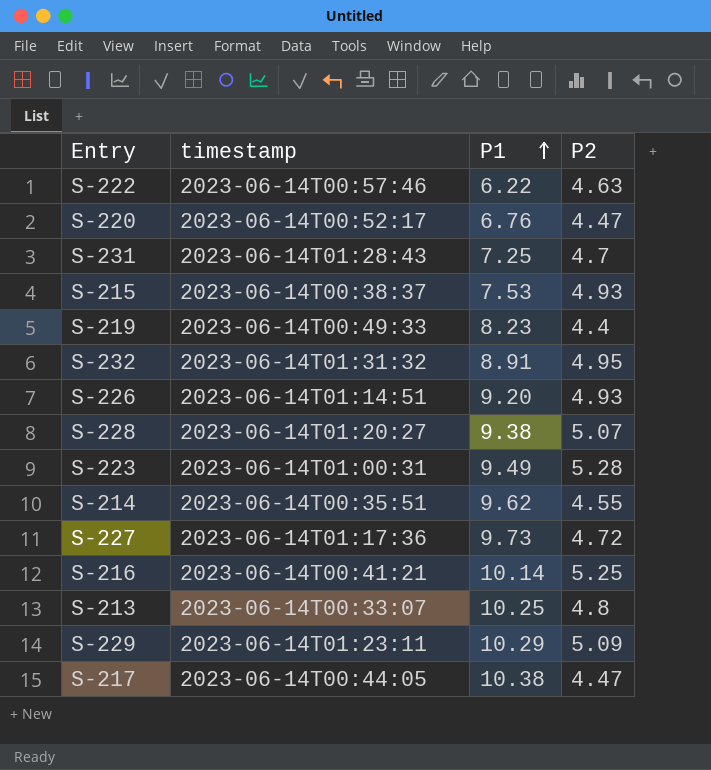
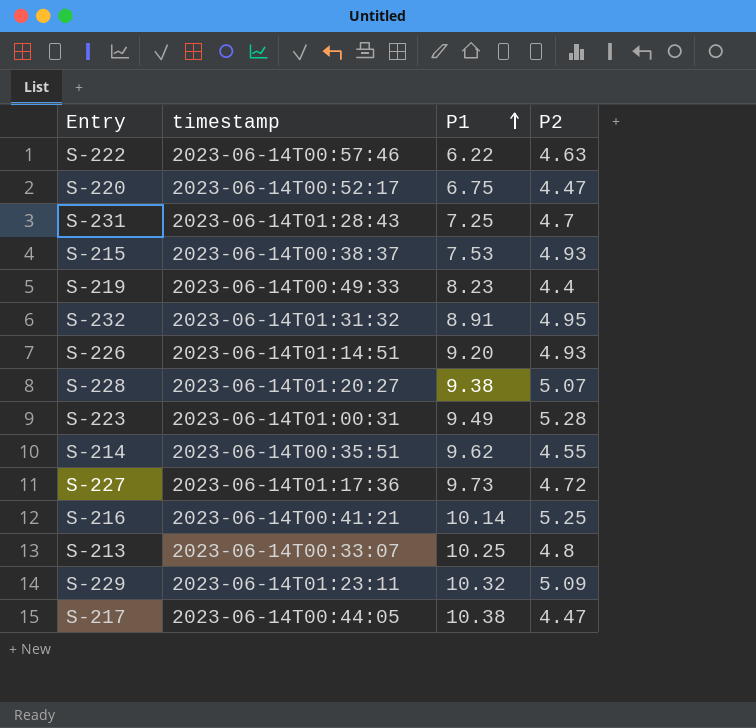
S-220 | P1: 6.76 -> 6.75
S-229 | P1: 10.29 -> 10.32

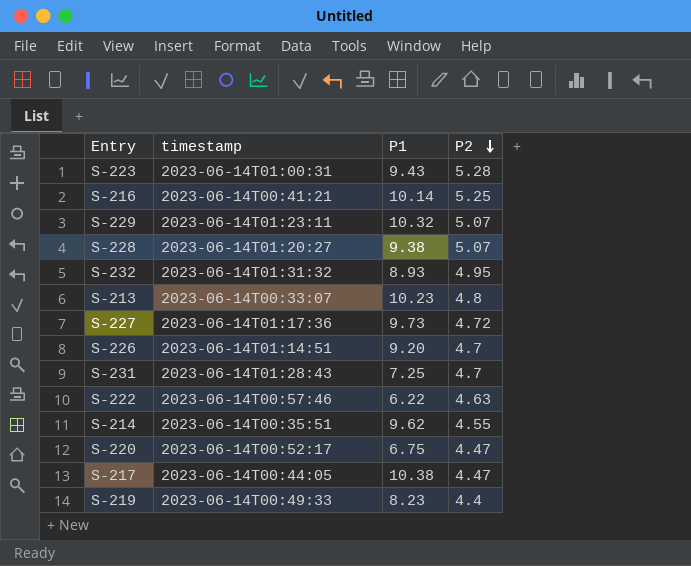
row order: P1 ascending -> P2 descending
row S-215: 2023-06-14T00:38:37 | 7.53 | 4.93 -> none
S-223 | P1: 9.49 -> 9.43
S-229 | P2: 5.09 -> 5.07
S-232 | P1: 8.91 -> 8.93
S-213 | P1: 10.25 -> 10.23
S-226 | P2: 4.93 -> 4.7

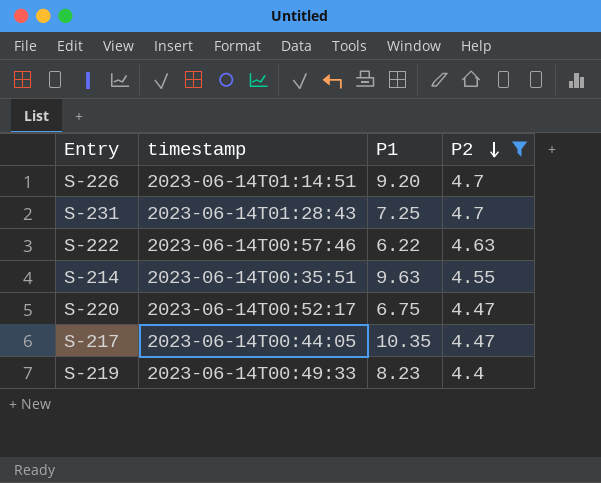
filter: none -> P2 <= 4.7
S-214 | P1: 9.62 -> 9.63
S-217 | P1: 10.38 -> 10.35

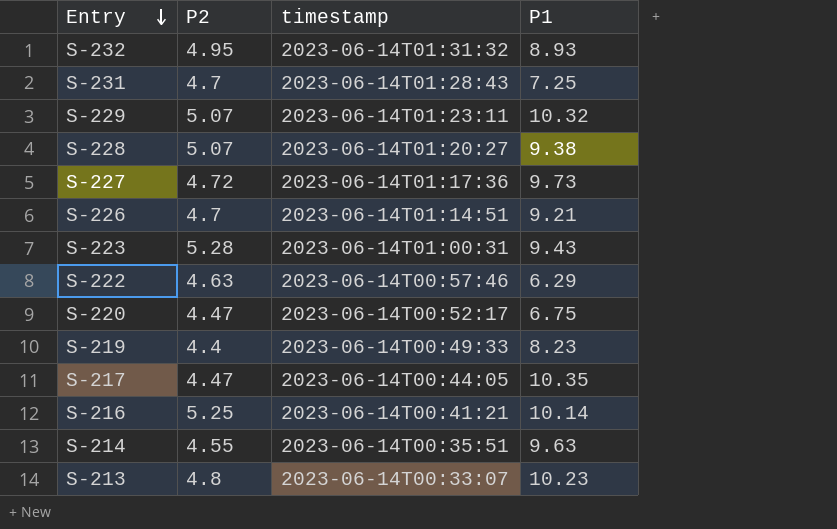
filter: P2 <= 4.7 -> none
row order: P2 descending -> Entry descending
column P2 | position: 4 -> 2
S-226 | P1: 9.20 -> 9.21
S-222 | P1: 6.22 -> 6.29

